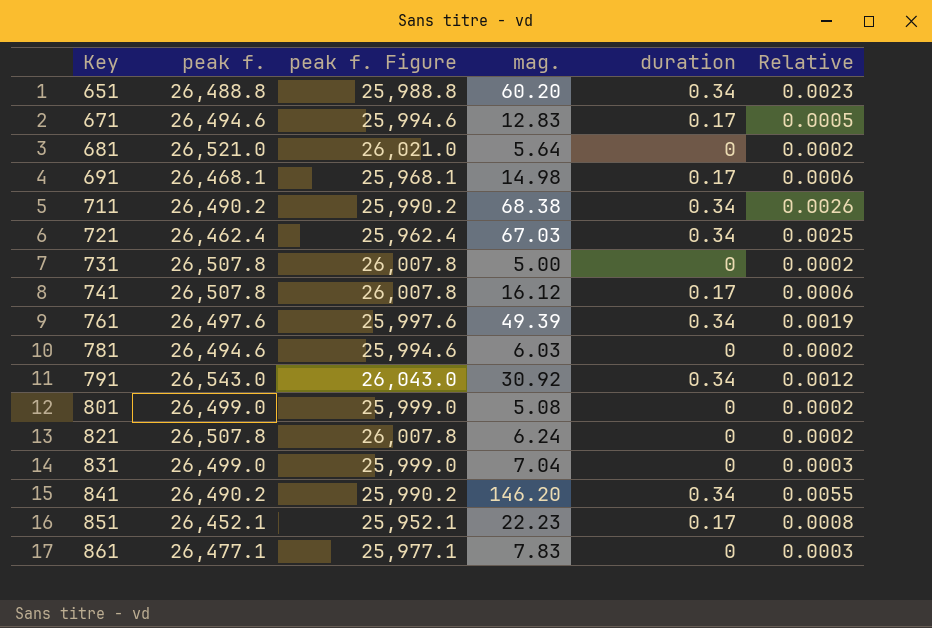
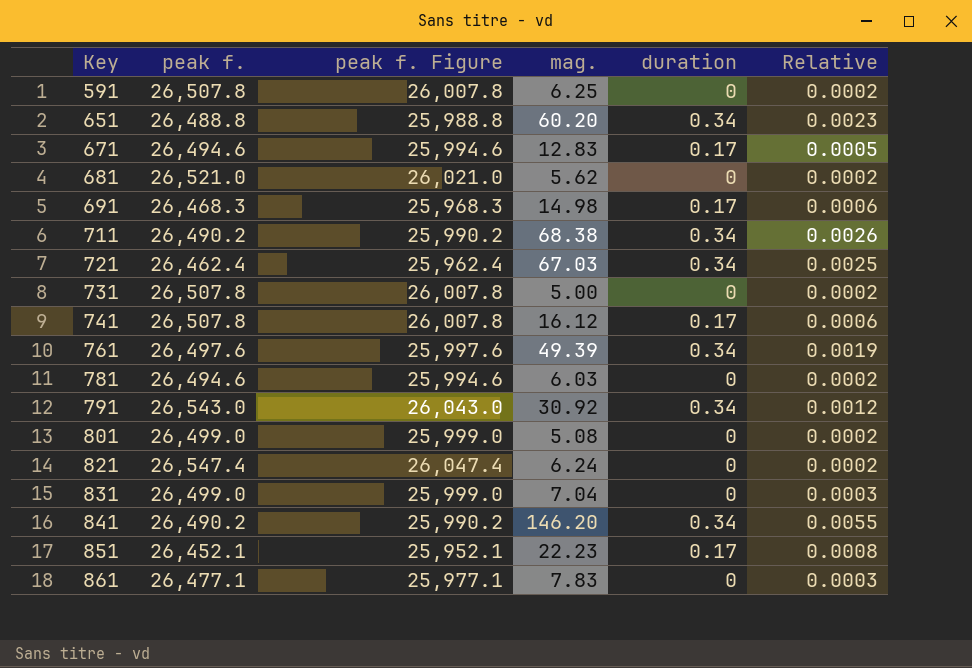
row 591: none -> 26,507.8 | 26,007.8 | 6.25 | 0 | 0.0002
681 | mag.: 5.64 -> 5.62
691 | peak f.: 26,468.1 -> 26,468.3
691 | peak f. Figure: 25,968.1 -> 25,968.3
821 | peak f.: 26,507.8 -> 26,547.4
821 | peak f. Figure: 26,007.8 -> 26,047.4

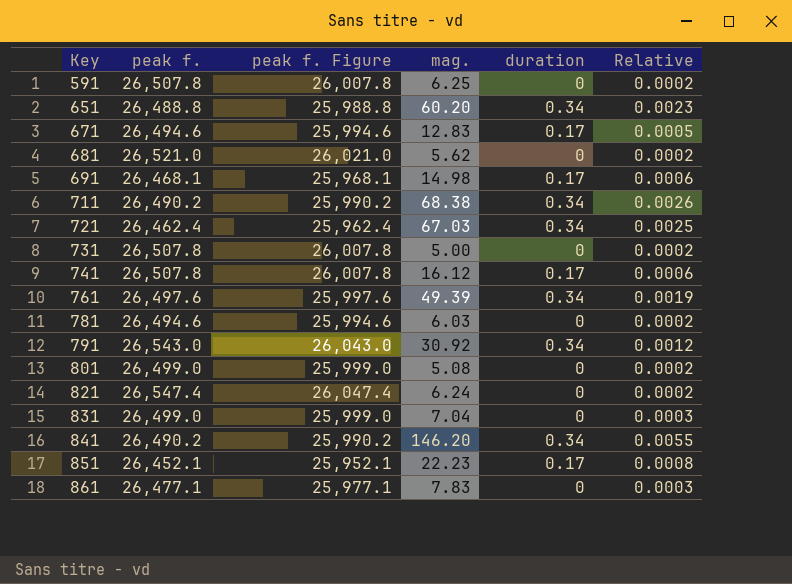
691 | peak f.: 26,468.3 -> 26,468.1
691 | peak f. Figure: 25,968.3 -> 25,968.1

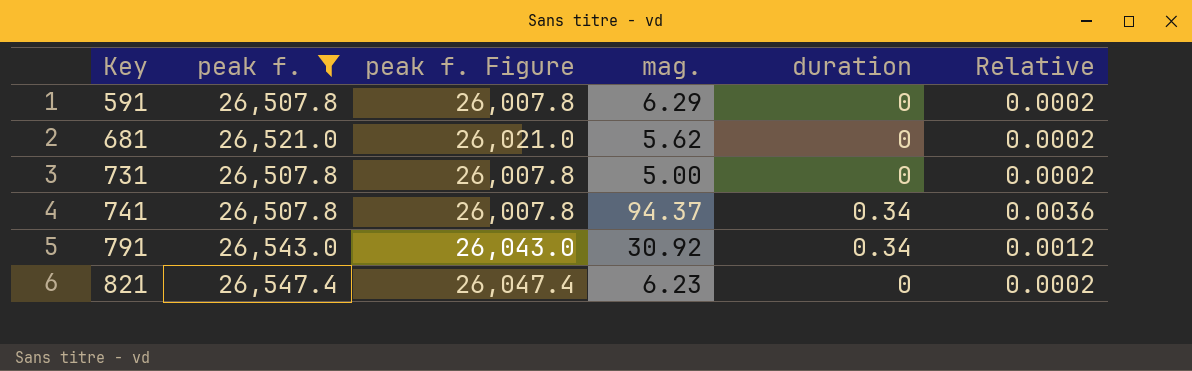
filter: none -> peak f. >= 26,507.8
591 | mag.: 6.25 -> 6.29
741 | mag.: 16.12 -> 94.37
741 | duration: 0.17 -> 0.34
741 | Relative: 0.0006 -> 0.0036
821 | mag.: 6.24 -> 6.23

